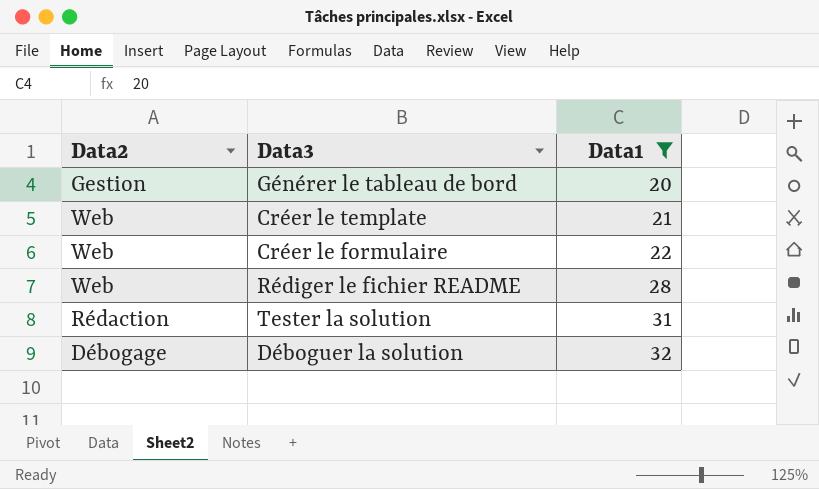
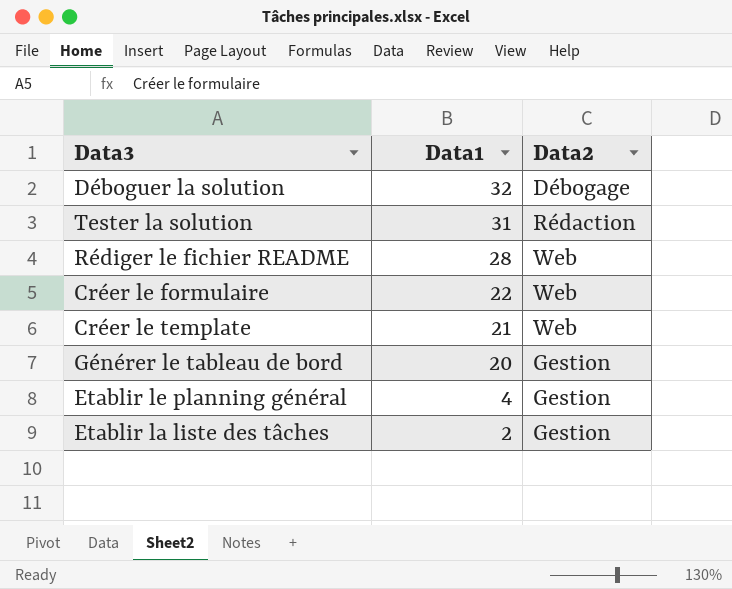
filter: Data1 >= 20 -> none
row order: Data1 ascending -> Data1 descending
column Data2 | position: 1 -> 3

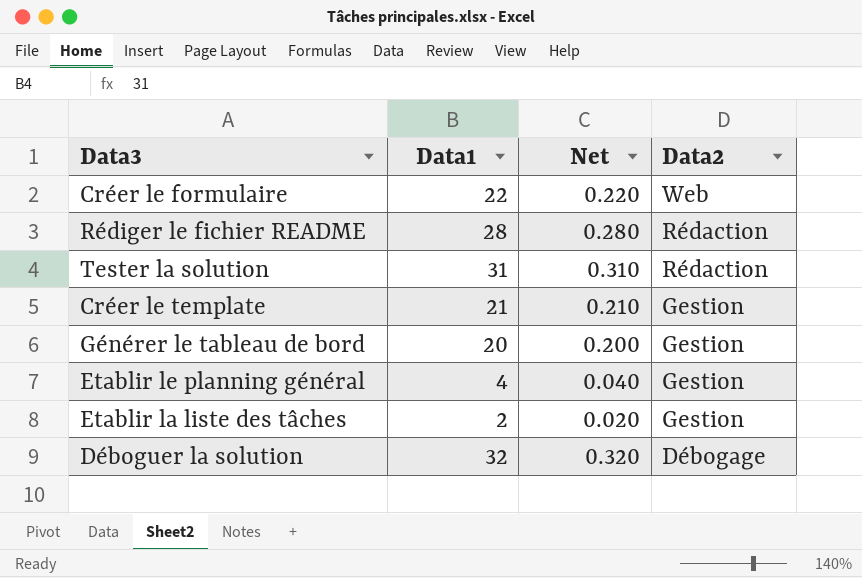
row order: Data1 descending -> Data2 descending
column Net | formula: none -> [Data1] * 0.01
Rédiger le fichier README | Data2: Web -> Rédaction
Créer le template | Data2: Web -> Gestion

